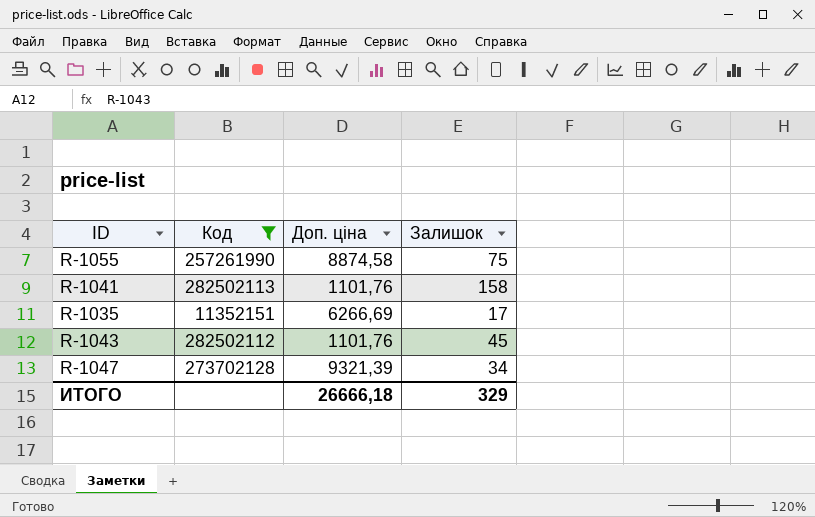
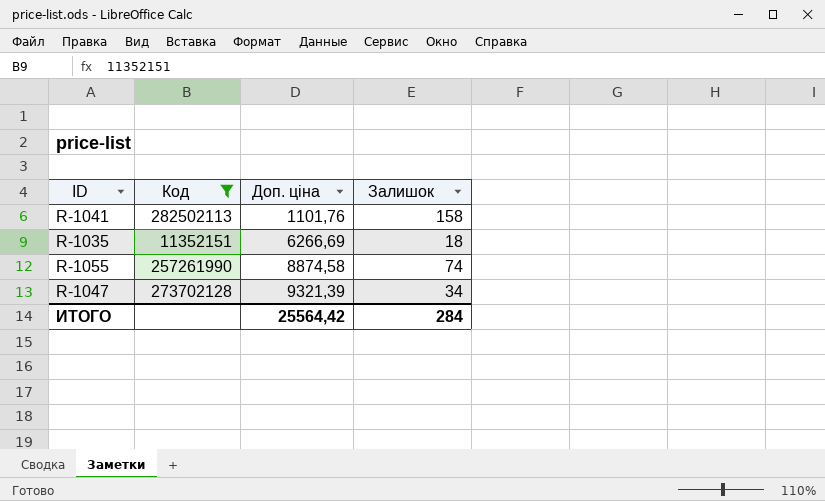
row order: none -> Доп. ціна ascending
row R-1043: 282502112 | 1101,76 | 45 -> none
R-1035 | Залишок: 17 -> 18
R-1055 | Залишок: 75 -> 74
ИТОГО | Доп. ціна: 26666,18 -> 25564,42
ИТОГО | Залишок: 329 -> 284

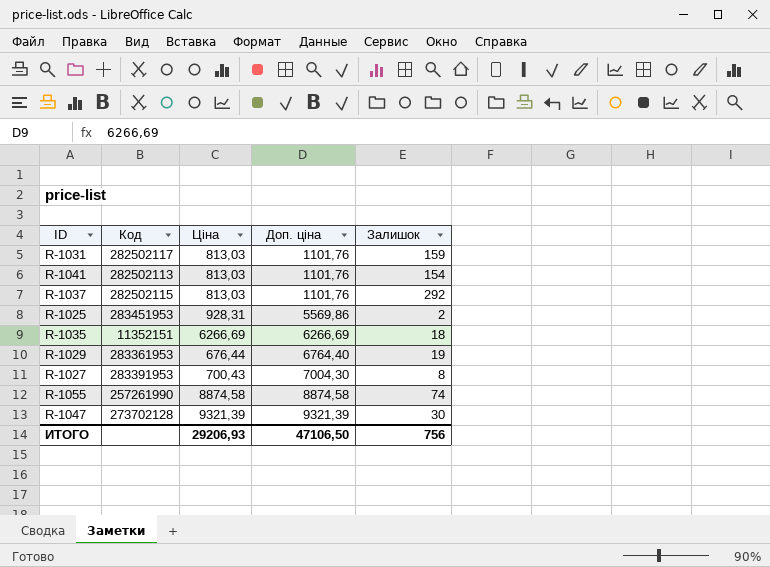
filter: Код <= 282502113 -> none
column Ціна | position: none -> 3
R-1041 | Залишок: 158 -> 154
R-1047 | Залишок: 34 -> 30
ИТОГО | Доп. ціна: 25564,42 -> 47106,50
ИТОГО | Залишок: 284 -> 756

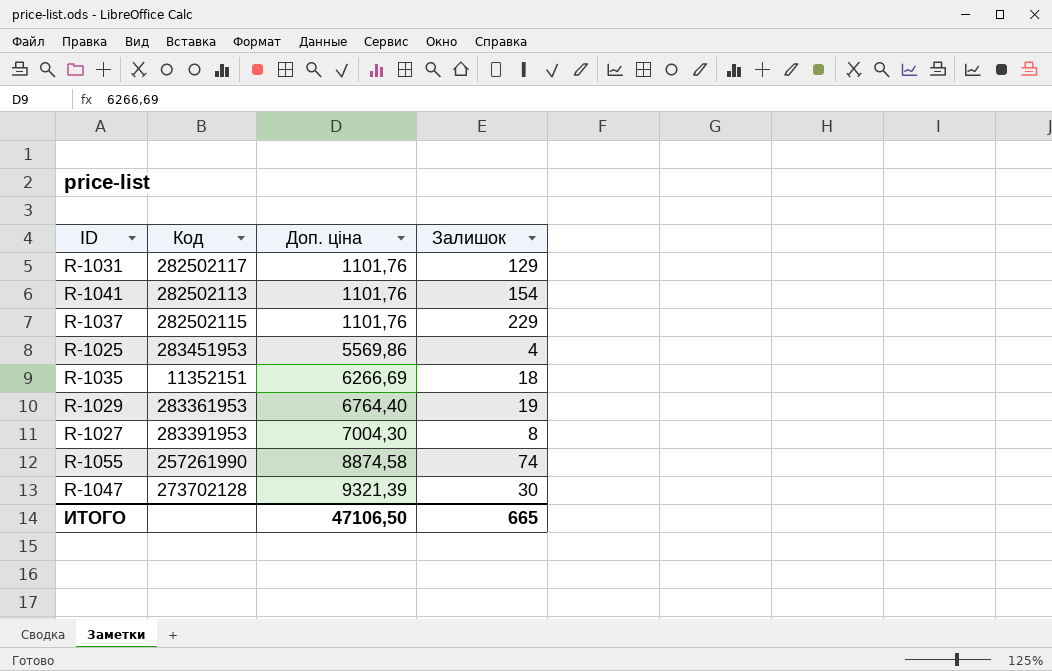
column Ціна | position: 3 -> none
R-1031 | Залишок: 159 -> 129
R-1037 | Залишок: 292 -> 229
R-1025 | Залишок: 2 -> 4
ИТОГО | Залишок: 756 -> 665

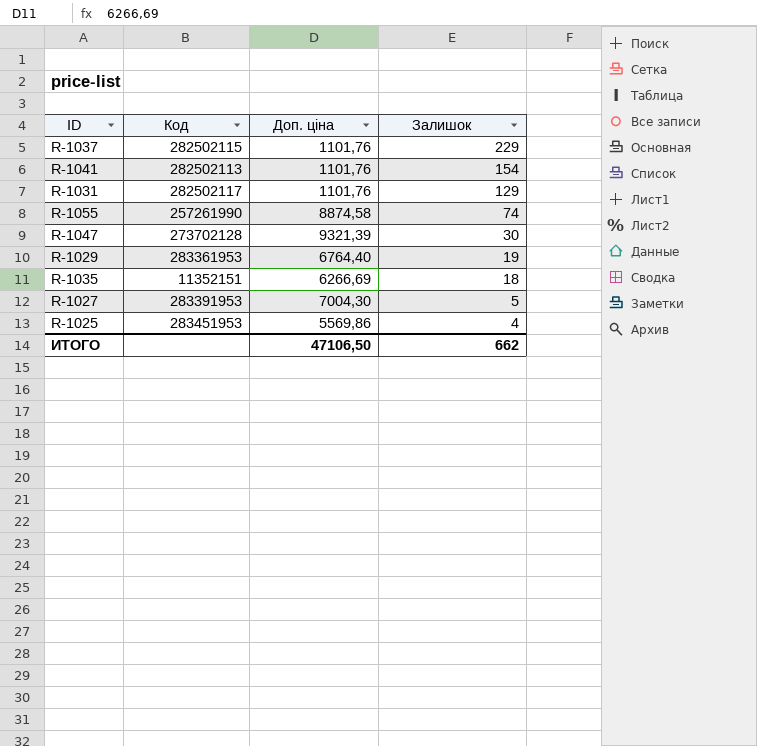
row order: Доп. ціна ascending -> Залишок descending
R-1027 | Залишок: 8 -> 5
ИТОГО | Залишок: 665 -> 662

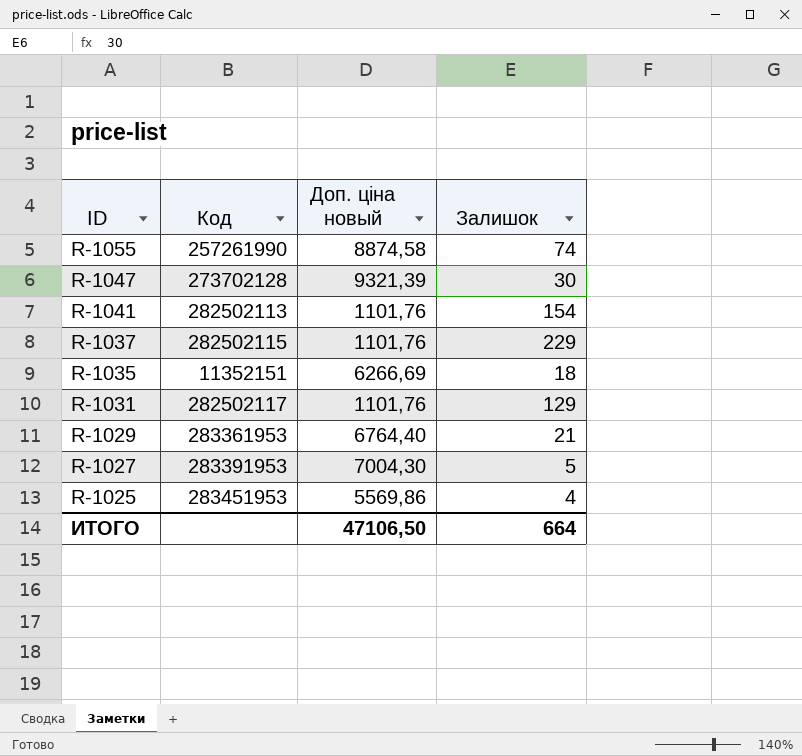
row order: Залишок descending -> ID descending
column name: Доп. ціна -> Доп. ціна новый
R-1029 | Залишок: 19 -> 21
ИТОГО | Залишок: 662 -> 664

